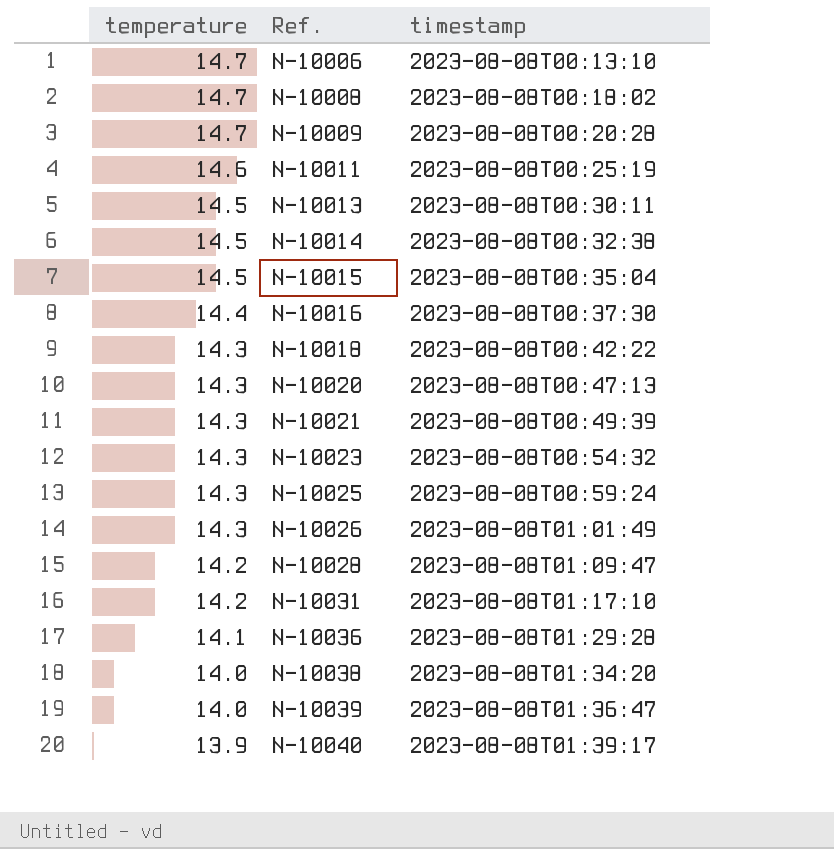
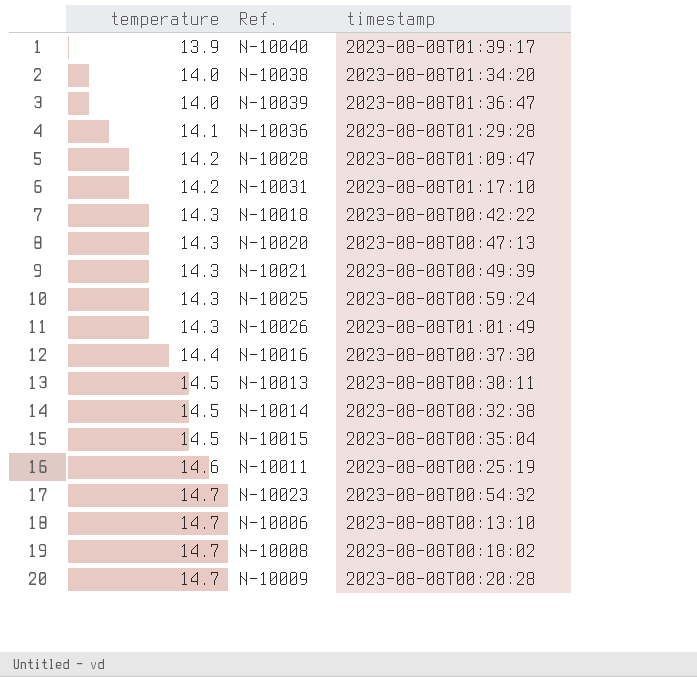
row order: temperature descending -> temperature ascending
N-10023 | temperature: 14.3 -> 14.7

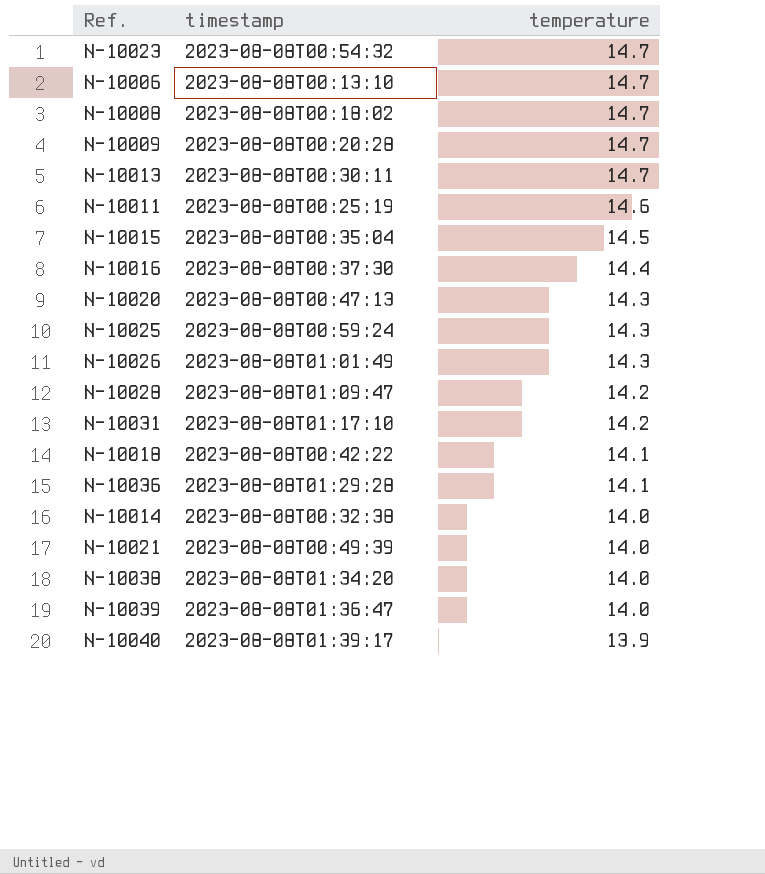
row order: temperature ascending -> temperature descending
column temperature | position: 1 -> 3
N-10013 | temperature: 14.5 -> 14.7
N-10018 | temperature: 14.3 -> 14.1
N-10014 | temperature: 14.5 -> 14.0
N-10021 | temperature: 14.3 -> 14.0

